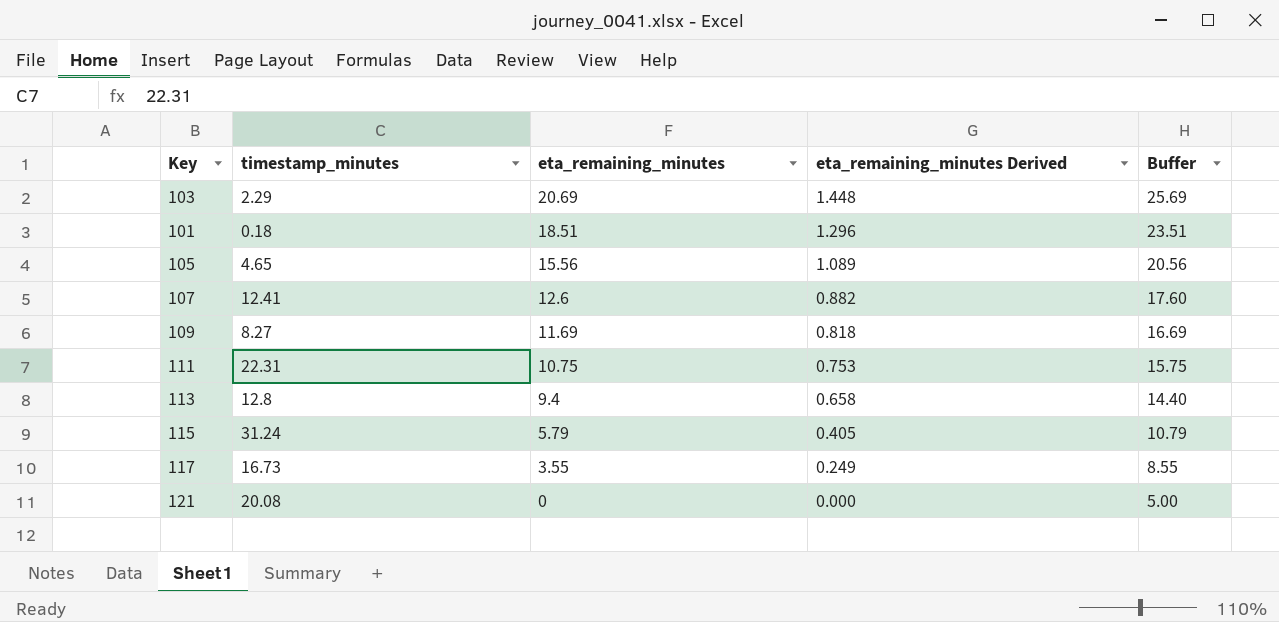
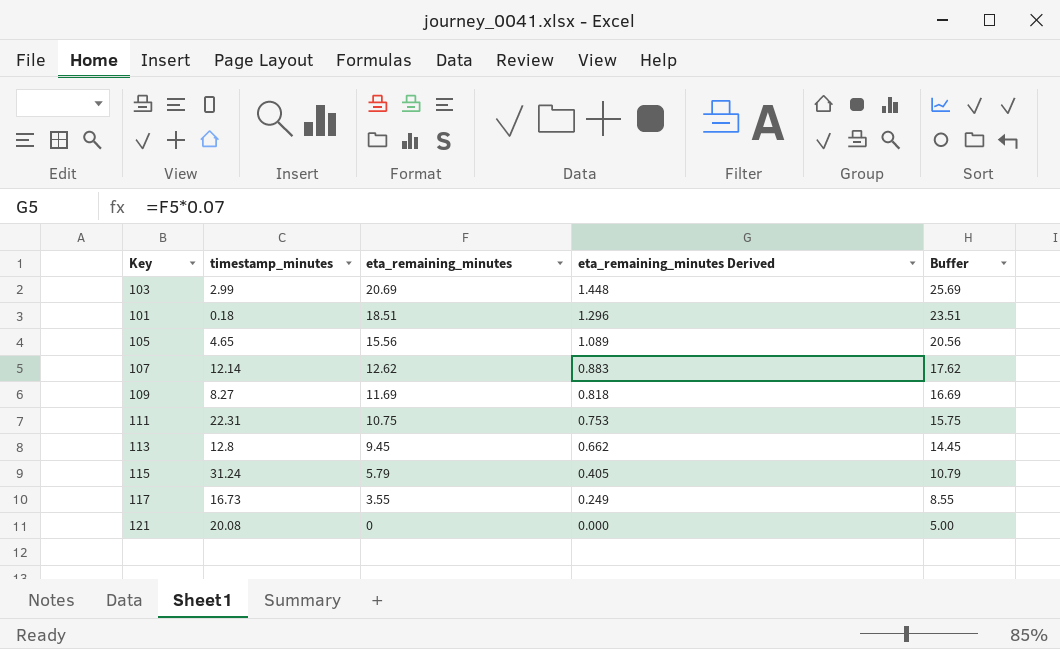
103 | timestamp_minutes: 2.29 -> 2.99
107 | timestamp_minutes: 12.41 -> 12.14
107 | eta_remaining_minutes: 12.6 -> 12.62
107 | eta_remaining_minutes Derived: 0.882 -> 0.883
107 | Buffer: 17.60 -> 17.62
113 | eta_remaining_minutes: 9.4 -> 9.45
113 | eta_remaining_minutes Derived: 0.658 -> 0.662
113 | Buffer: 14.40 -> 14.45

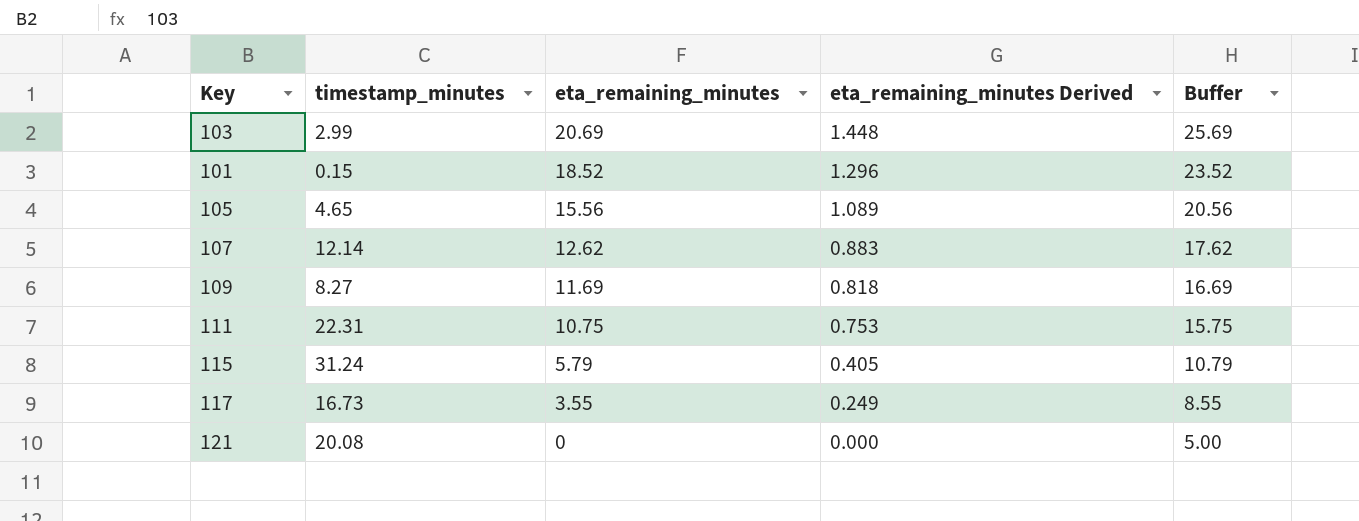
row 113: 12.8 | 9.45 | 0.662 | 14.45 -> none
101 | timestamp_minutes: 0.18 -> 0.15
101 | eta_remaining_minutes: 18.51 -> 18.52
101 | Buffer: 23.51 -> 23.52

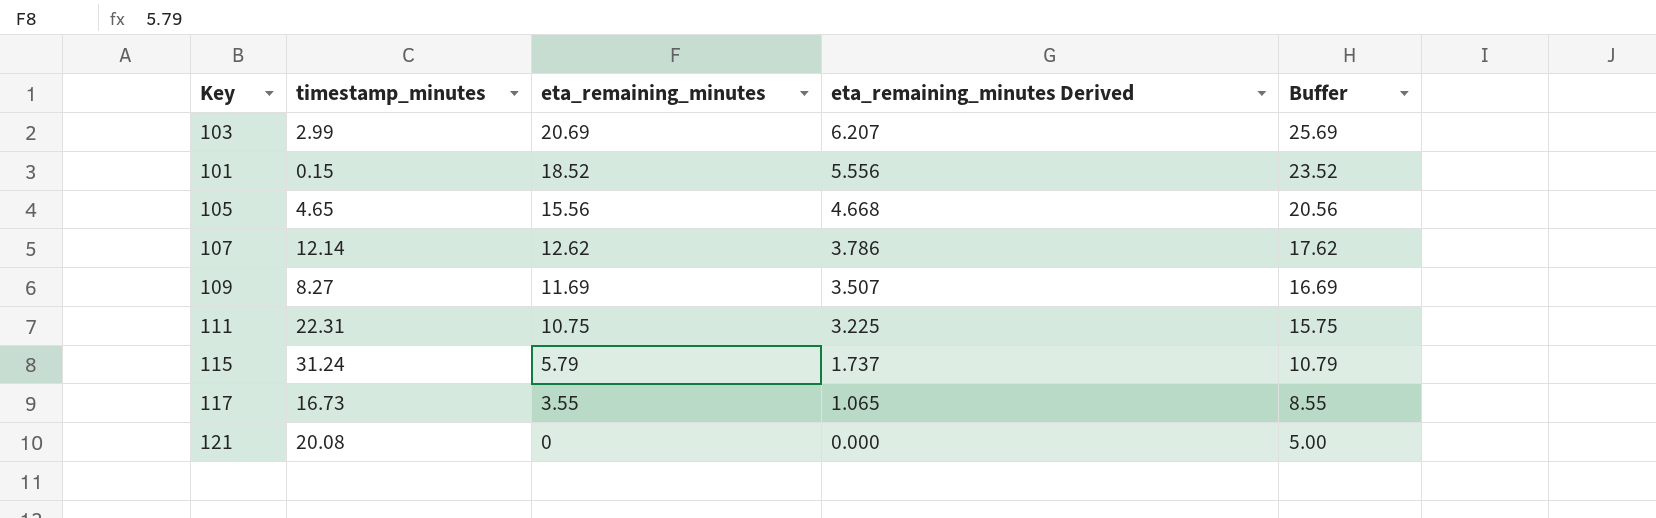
column eta_remaining_minutes Derived | formula: [eta_remaining_minutes] * 0.07 -> [eta_remaining_minutes] * 0.3

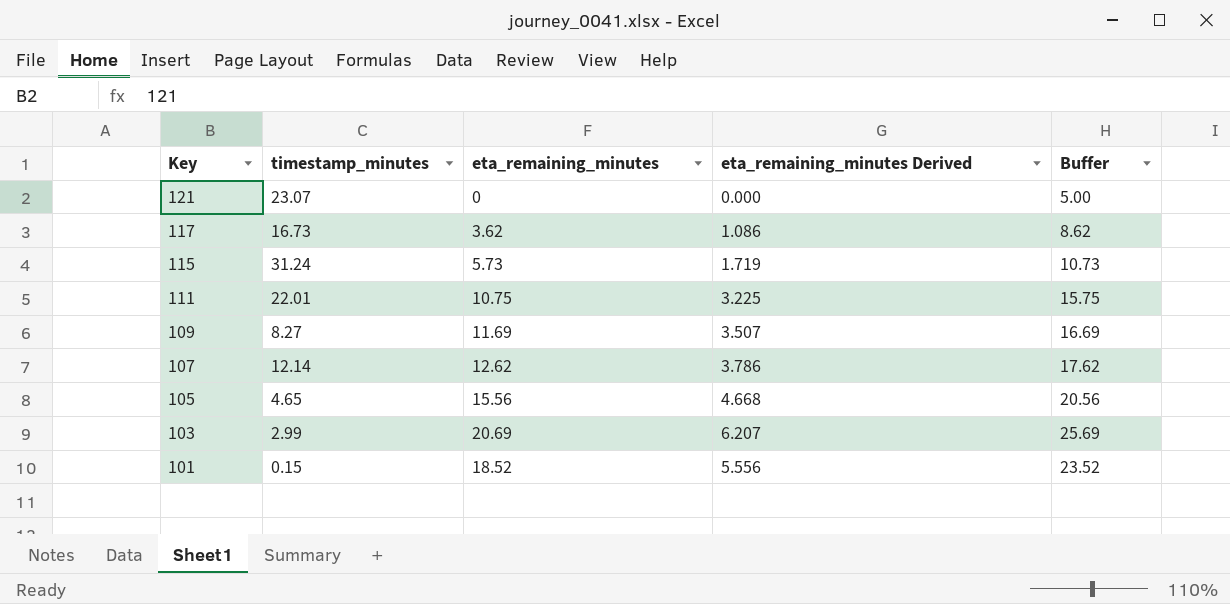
row order: eta_remaining_minutes descending -> Key descending
121 | timestamp_minutes: 20.08 -> 23.07
117 | eta_remaining_minutes: 3.55 -> 3.62
117 | eta_remaining_minutes Derived: 1.065 -> 1.086
117 | Buffer: 8.55 -> 8.62
115 | eta_remaining_minutes: 5.79 -> 5.73
115 | eta_remaining_minutes Derived: 1.737 -> 1.719
115 | Buffer: 10.79 -> 10.73
111 | timestamp_minutes: 22.31 -> 22.01

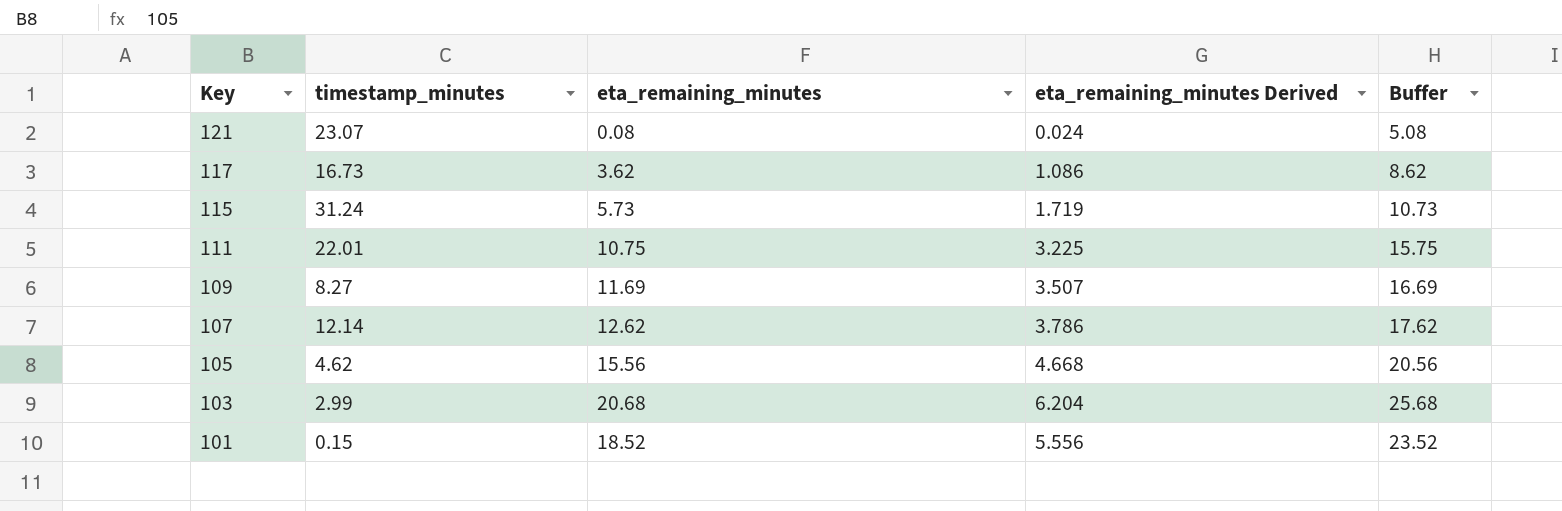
121 | eta_remaining_minutes: 0 -> 0.08
121 | eta_remaining_minutes Derived: 0.000 -> 0.024
121 | Buffer: 5.00 -> 5.08
105 | timestamp_minutes: 4.65 -> 4.62
103 | eta_remaining_minutes: 20.69 -> 20.68
103 | eta_remaining_minutes Derived: 6.207 -> 6.204
103 | Buffer: 25.69 -> 25.68

